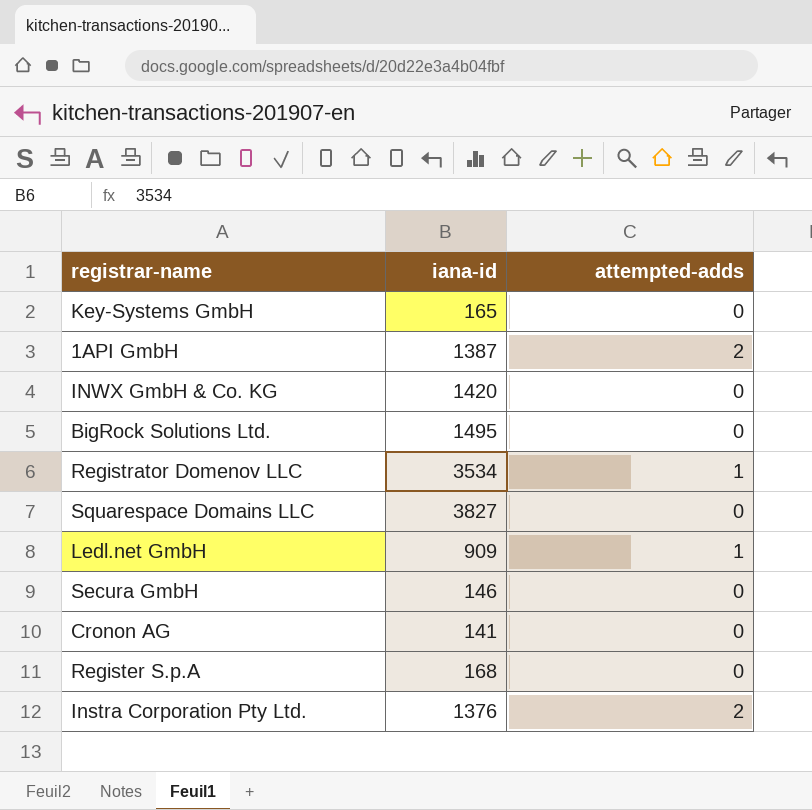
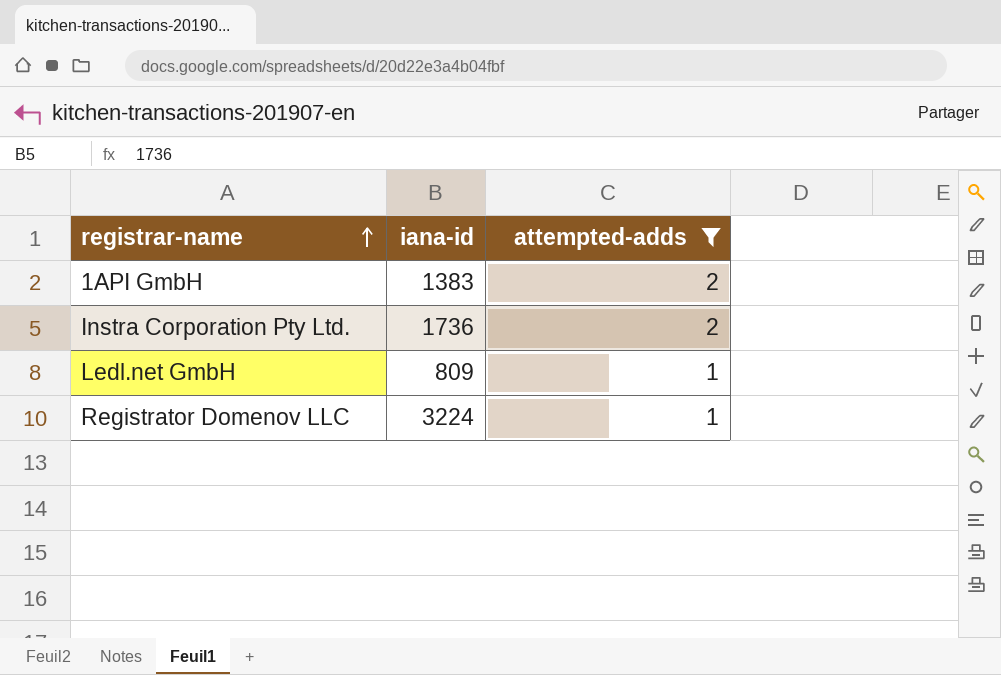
filter: none -> attempted-adds != 0
row order: none -> registrar-name ascending
1API GmbH | iana-id: 1387 -> 1383
Instra Corporation Pty Ltd. | iana-id: 1376 -> 1736
Ledl.net GmbH | iana-id: 909 -> 809
Registrator Domenov LLC | iana-id: 3534 -> 3224

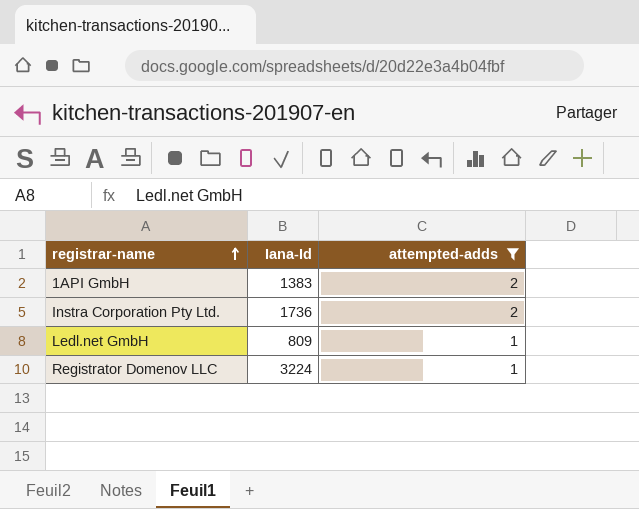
column name: iana-id -> Iana-Id

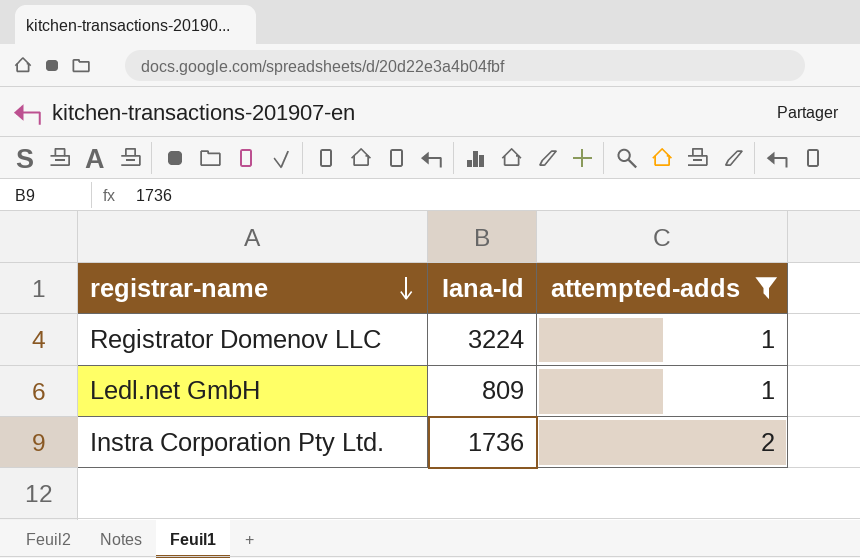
row order: registrar-name ascending -> registrar-name descending
row 1API GmbH: 1383 | 2 -> none

